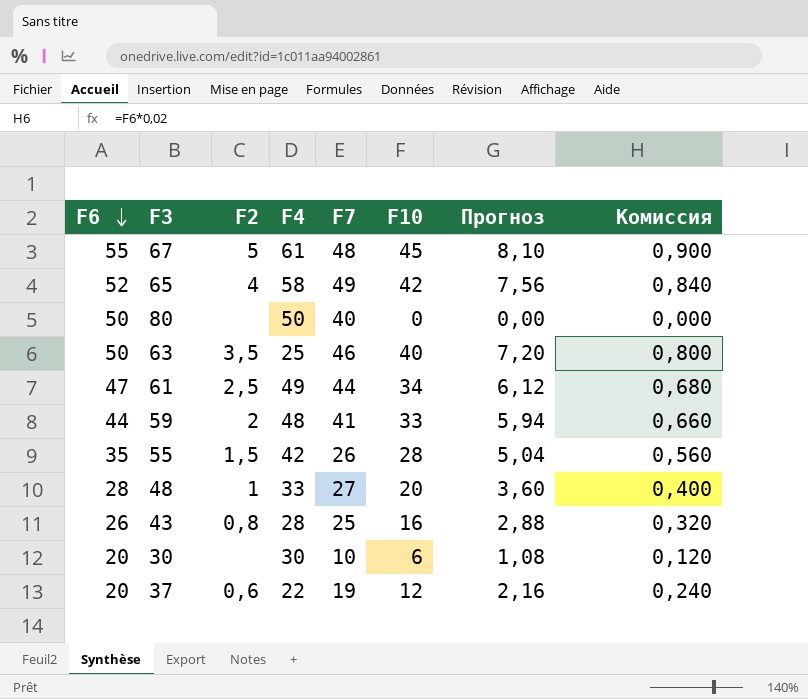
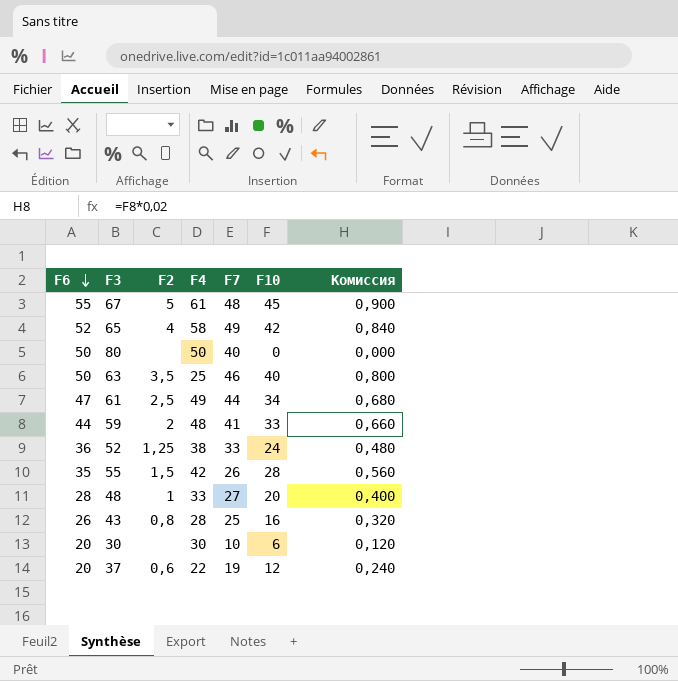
column Прогноз | formula: [F10] * 0,18 -> none
row 52: none -> 36 | 1,25 | 38 | 33 | 24 | 0,480

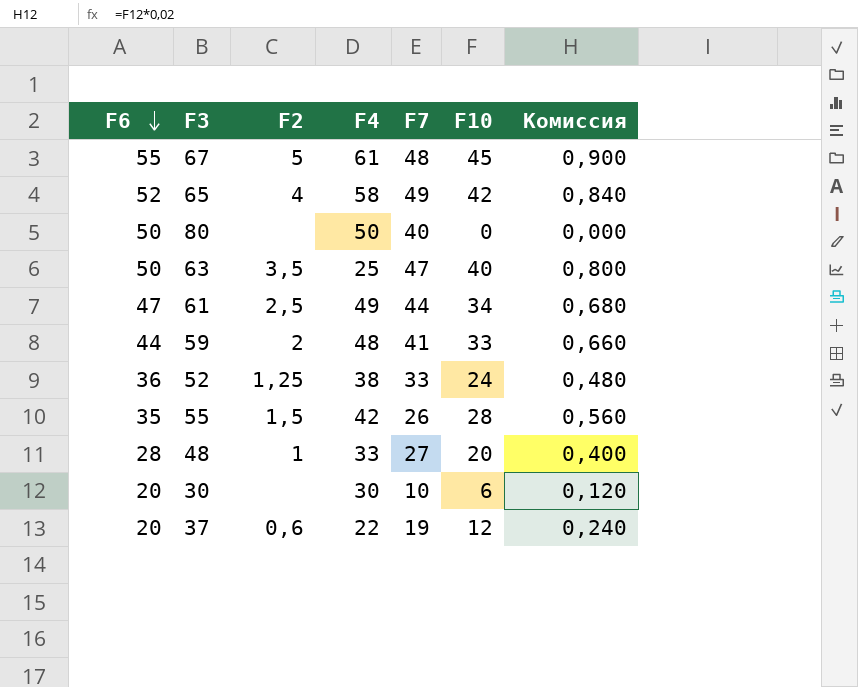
row 43: 26 | 0,8 | 28 | 25 | 16 | 0,320 -> none
63 | F7: 46 -> 47

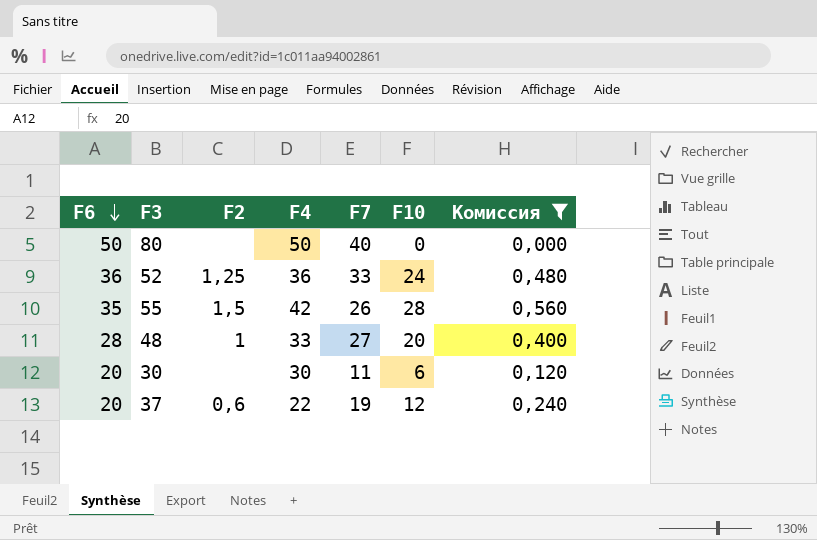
filter: none -> Комиссия <= 0,560
52 | F4: 38 -> 36
30 | F7: 10 -> 11

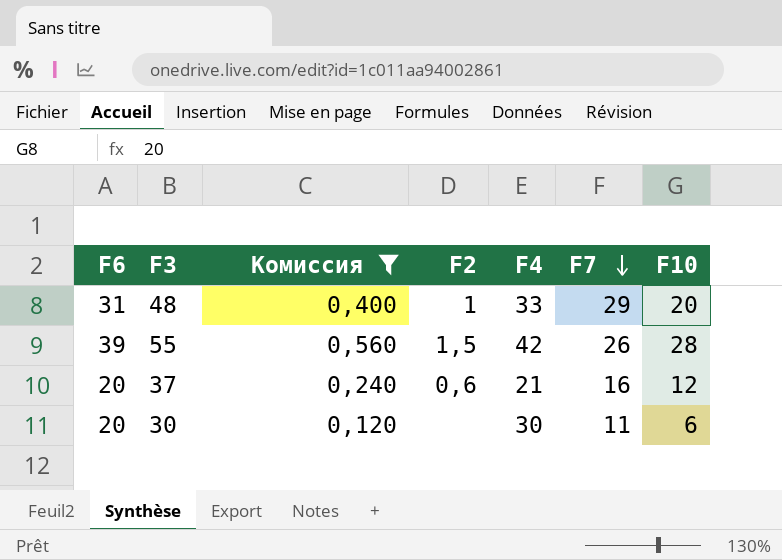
row order: F6 descending -> F7 descending
column Комиссия | position: 7 -> 3
row 80: 50 | none | 50 | 40 | 0 | 0,000 -> none
row 52: 36 | 1,25 | 36 | 33 | 24 | 0,480 -> none
48 | F6: 28 -> 31
48 | F7: 27 -> 29
55 | F6: 35 -> 39
37 | F4: 22 -> 21
37 | F7: 19 -> 16

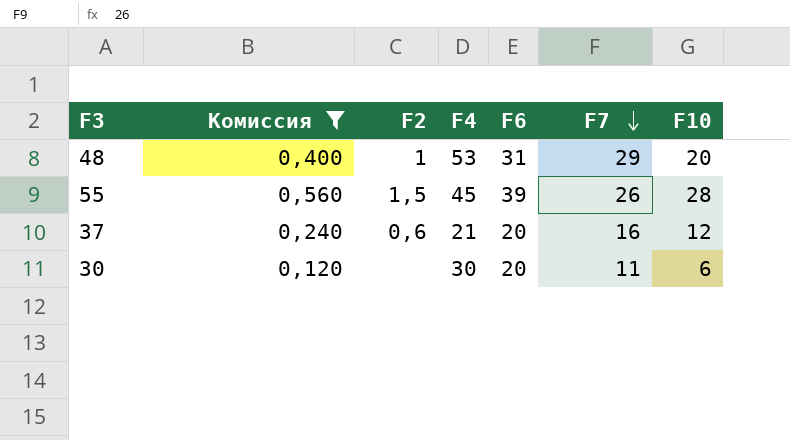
column F6 | position: 1 -> 5
48 | F4: 33 -> 53
55 | F4: 42 -> 45

